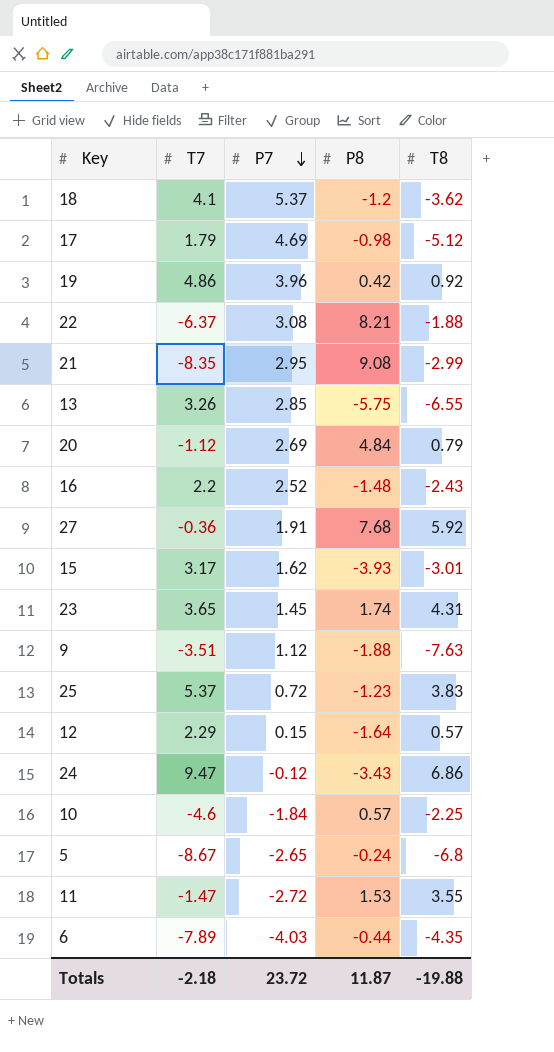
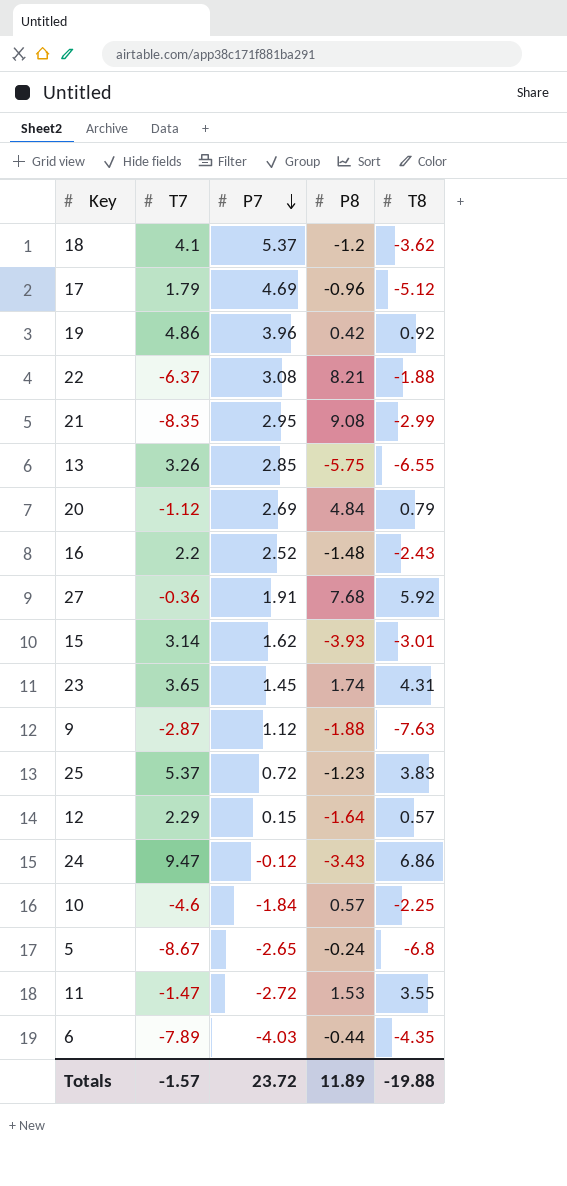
17 | P8: -0.98 -> -0.96
15 | T7: 3.17 -> 3.14
9 | T7: -3.51 -> -2.87
Totals | T7: -2.18 -> -1.57
Totals | P8: 11.87 -> 11.89

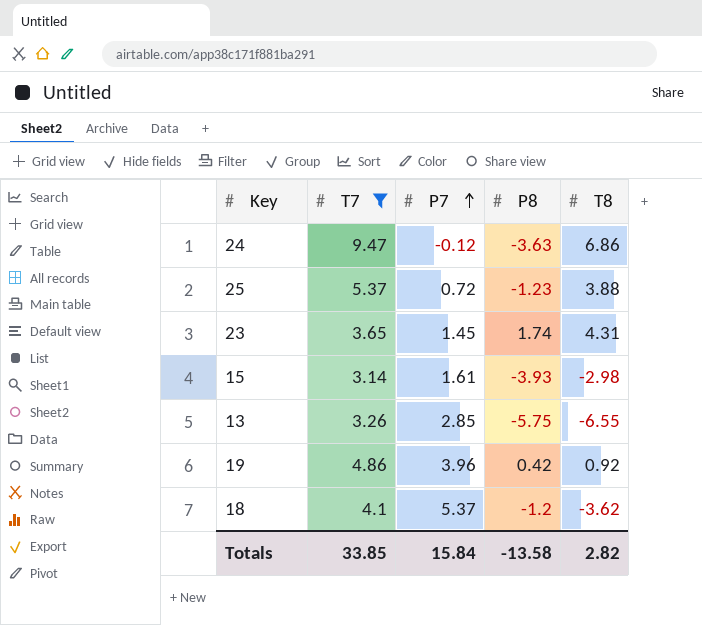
filter: none -> T7 >= 3.14
row order: P7 descending -> P7 ascending
24 | P8: -3.43 -> -3.63
25 | T8: 3.83 -> 3.88
15 | P7: 1.62 -> 1.61
15 | T8: -3.01 -> -2.98
Totals | T7: -1.57 -> 33.85
Totals | P7: 23.72 -> 15.84
Totals | P8: 11.89 -> -13.58
Totals | T8: -19.88 -> 2.82

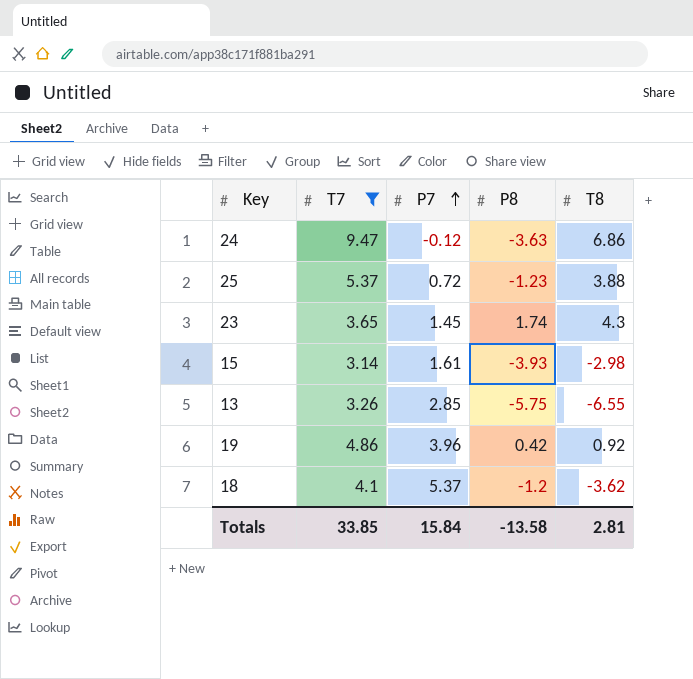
23 | T8: 4.31 -> 4.3
Totals | T8: 2.82 -> 2.81

